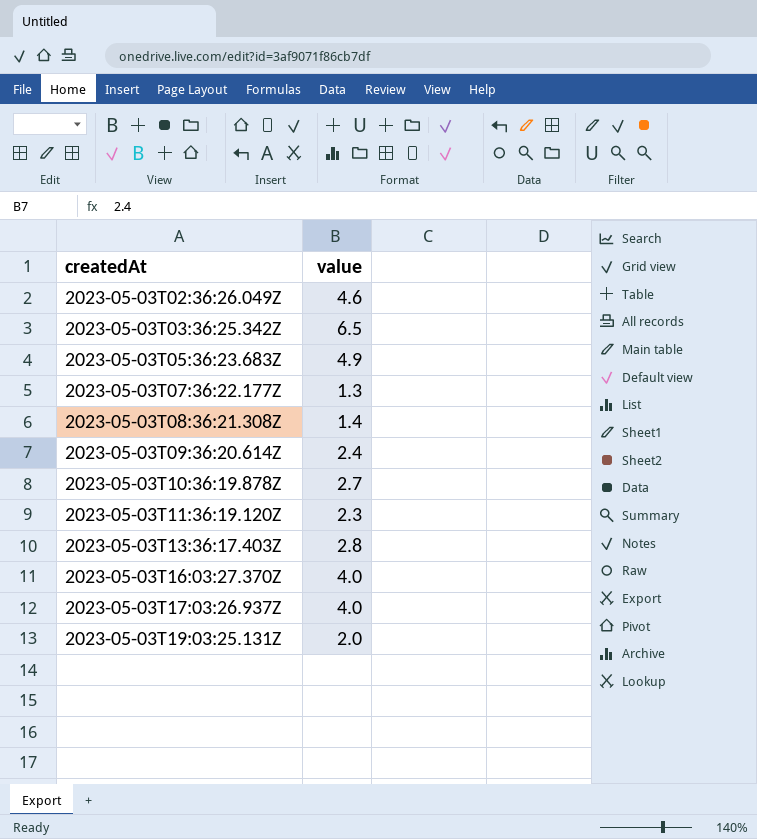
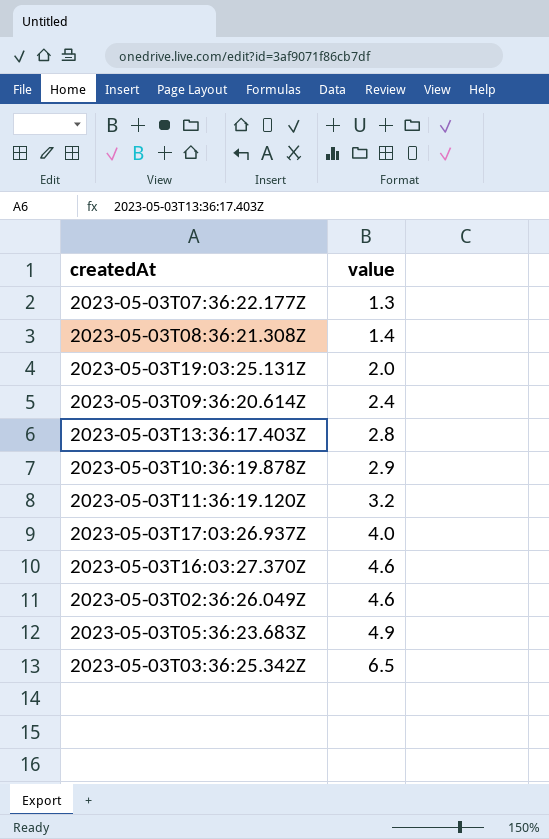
row order: createdAt ascending -> value ascending
2023-05-03T10:36:19.878Z | value: 2.7 -> 2.9
2023-05-03T11:36:19.120Z | value: 2.3 -> 3.2
2023-05-03T16:03:27.370Z | value: 4.0 -> 4.6

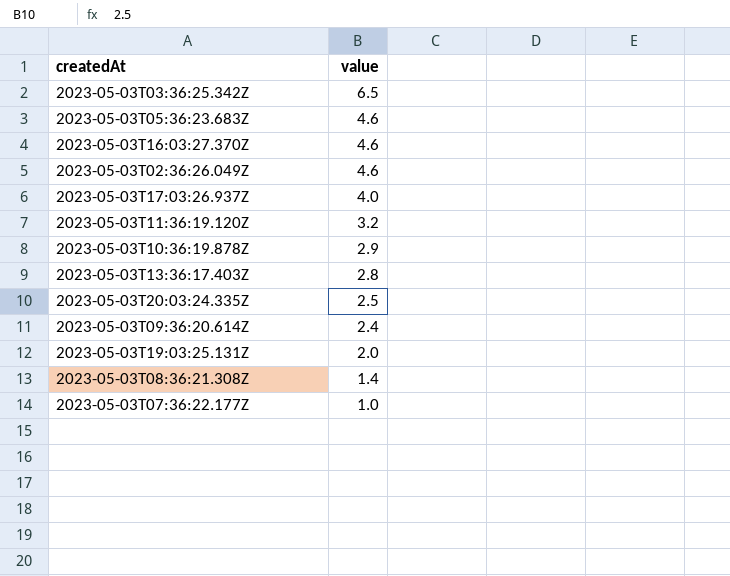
row order: value ascending -> value descending
2023-05-03T05:36:23.683Z | value: 4.9 -> 4.6
row 2023-05-03T20:03:24.335Z: none -> 2.5
2023-05-03T07:36:22.177Z | value: 1.3 -> 1.0

